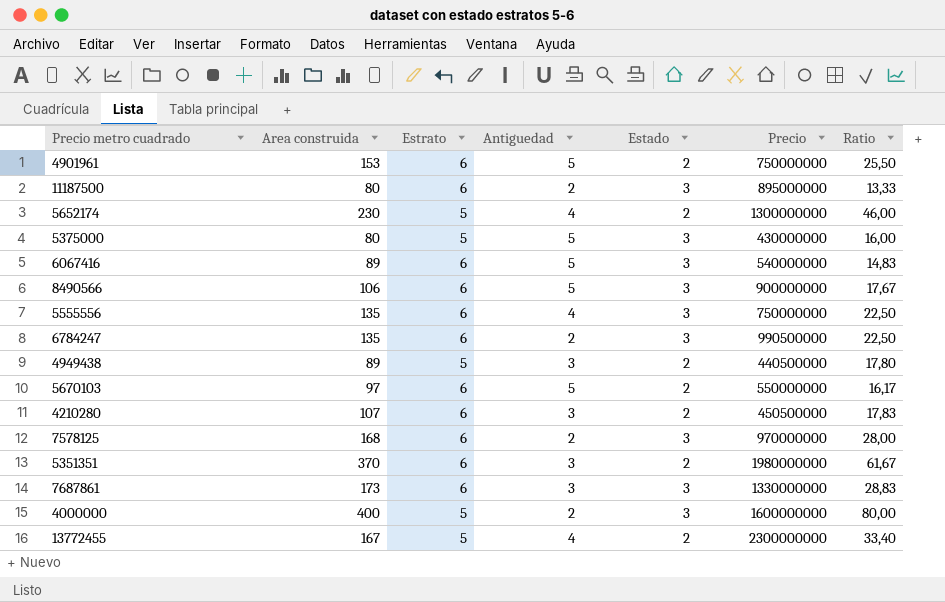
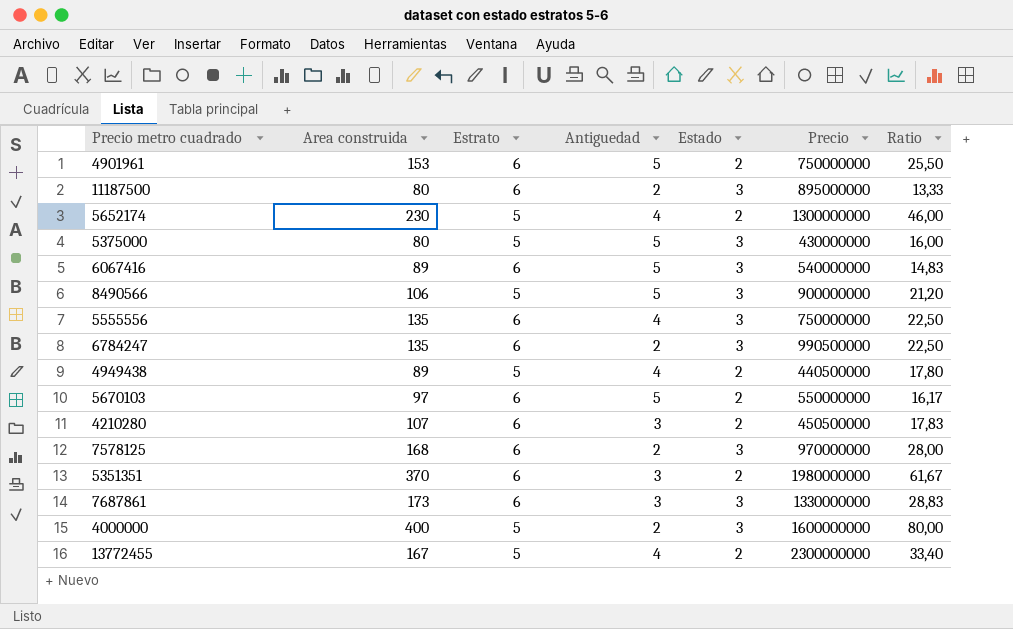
8490566 | Estrato: 6 -> 5
8490566 | Ratio: 17,67 -> 21,20
4949438 | Antiguedad: 3 -> 4

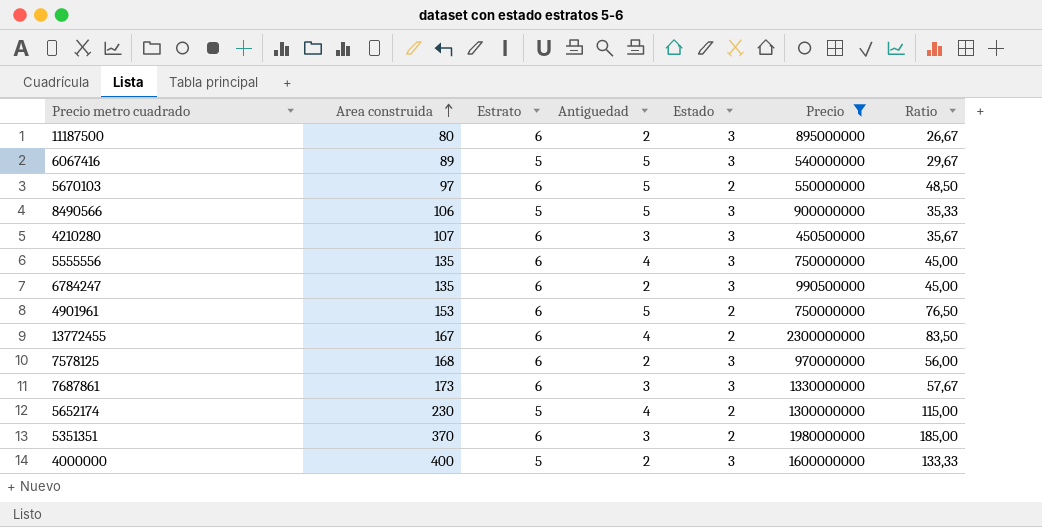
filter: none -> Precio >= 450500000
row order: none -> Area construida ascending
column Ratio | formula: [Area construida] / [Estrato] -> [Area construida] / [Estado]
6067416 | Estrato: 6 -> 5
4210280 | Estado: 2 -> 3
13772455 | Estrato: 5 -> 6

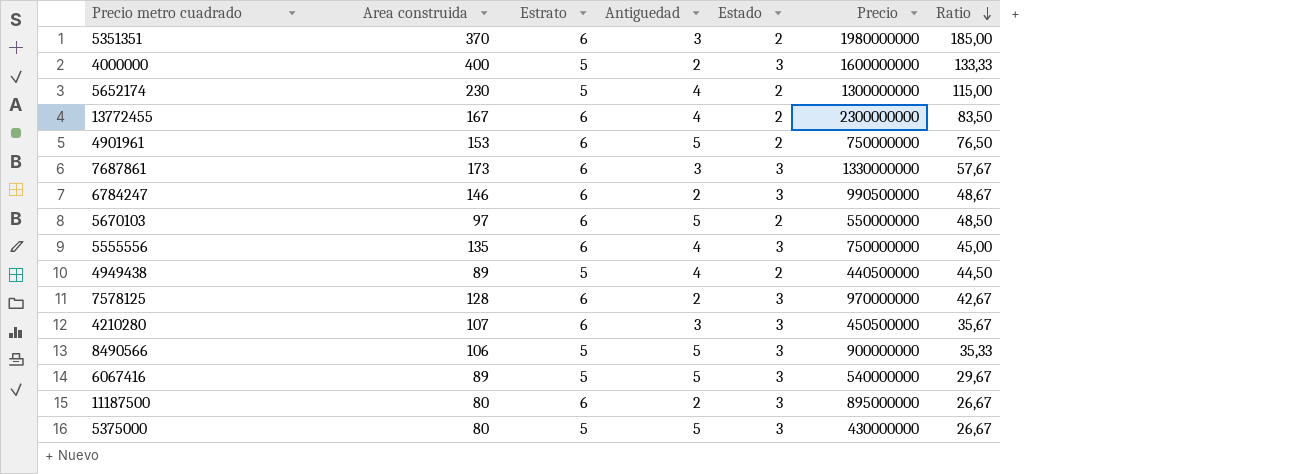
filter: Precio >= 450500000 -> none
row order: Area construida ascending -> Ratio descending
6784247 | Area construida: 135 -> 146
6784247 | Ratio: 45,00 -> 48,67
7578125 | Area construida: 168 -> 128
7578125 | Ratio: 56,00 -> 42,67

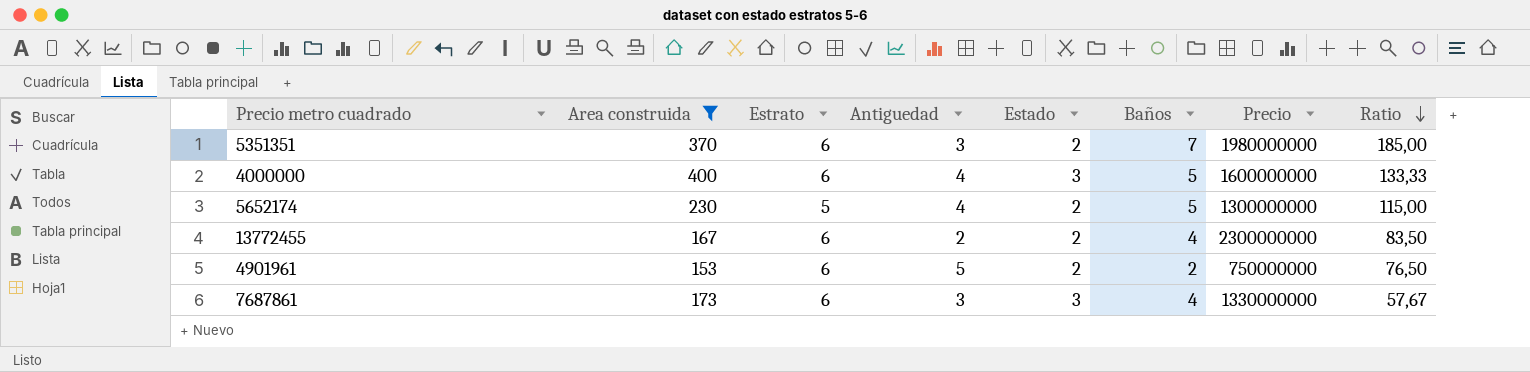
filter: none -> Area construida >= 153
column Baños | position: none -> 6
4000000 | Estrato: 5 -> 6
4000000 | Antiguedad: 2 -> 4
13772455 | Antiguedad: 4 -> 2

